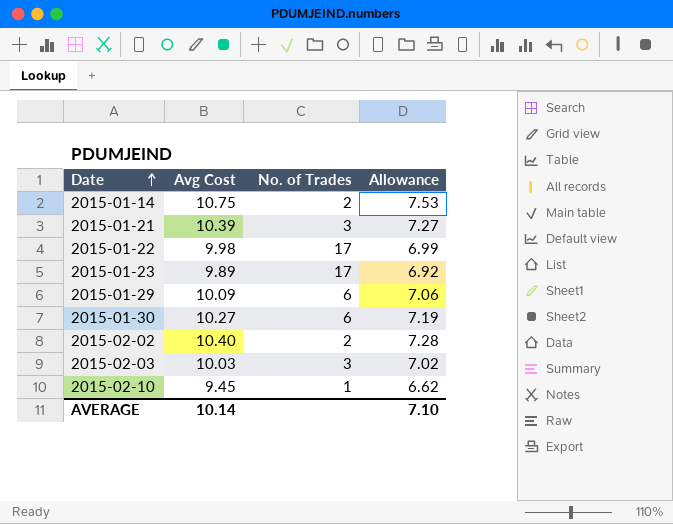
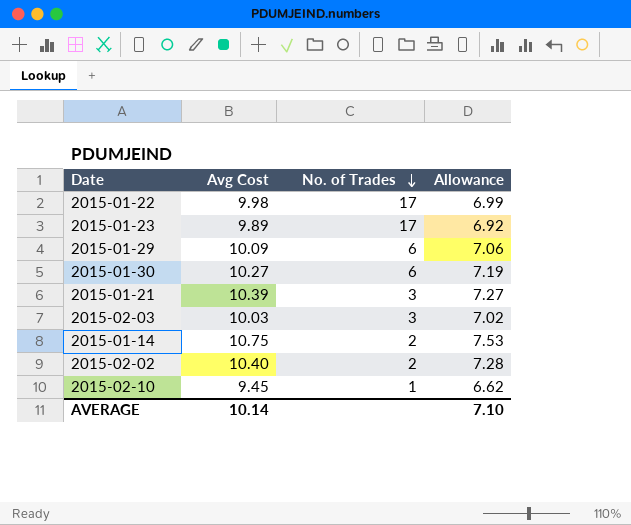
row order: Date ascending -> No. of Trades descending

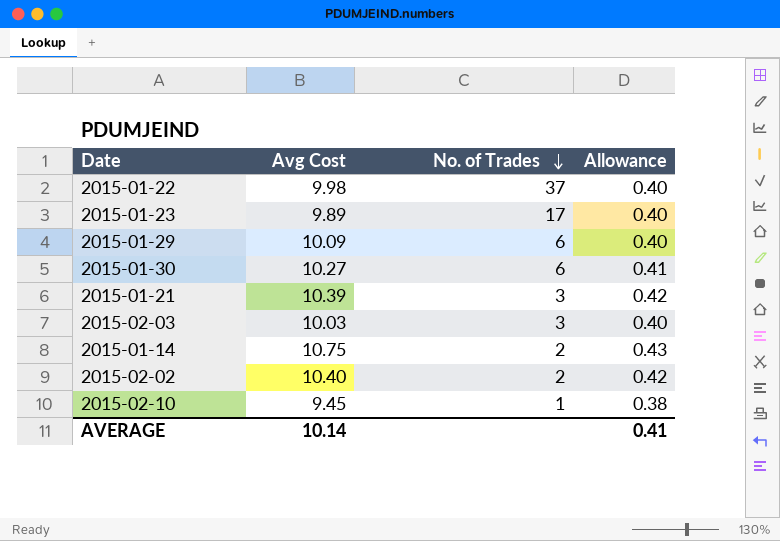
column Allowance | formula: [Avg Cost] * 0.7 -> [Avg Cost] * 0.04
2015-01-22 | No. of Trades: 17 -> 37
AVERAGE | Allowance: 7.10 -> 0.41

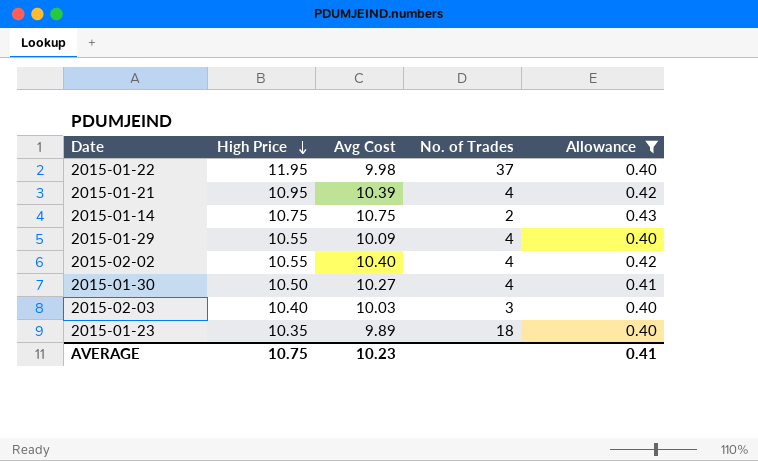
filter: none -> Allowance != 0.38
row order: No. of Trades descending -> High Price descending
column High Price | position: none -> 2
2015-01-21 | No. of Trades: 3 -> 4
2015-01-29 | No. of Trades: 6 -> 4
2015-02-02 | No. of Trades: 2 -> 4
2015-01-30 | No. of Trades: 6 -> 4
2015-01-23 | No. of Trades: 17 -> 18
AVERAGE | Avg Cost: 10.14 -> 10.23

